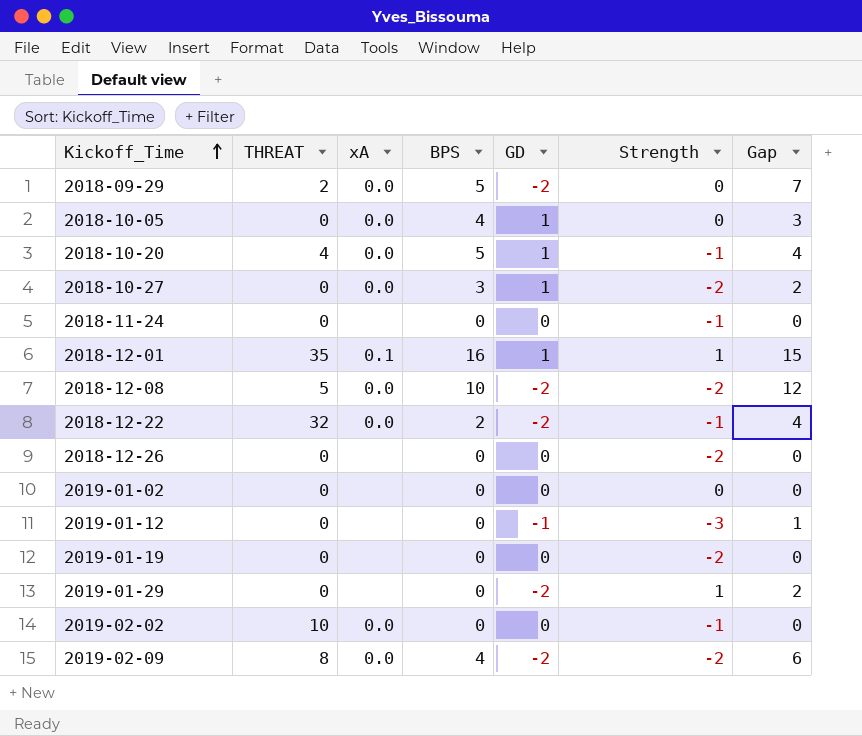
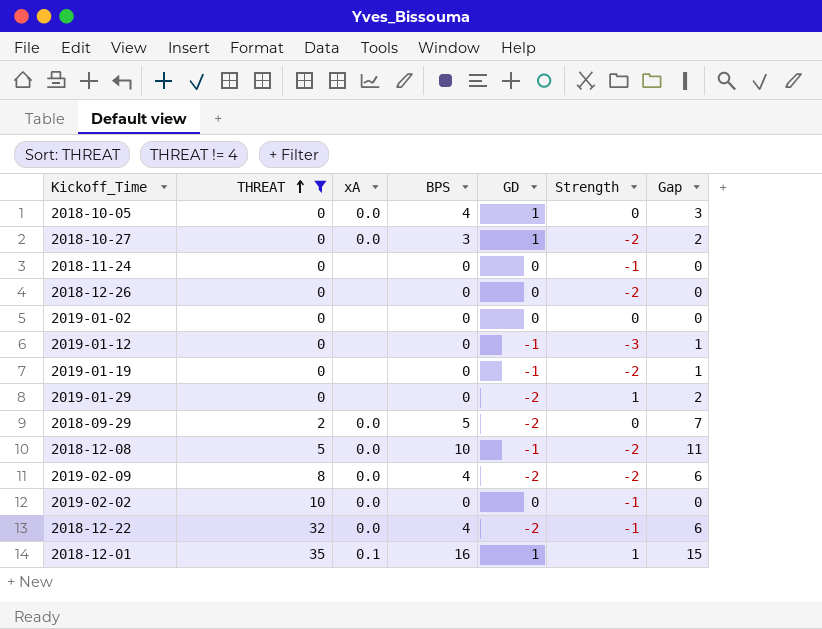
filter: none -> THREAT != 4
row order: Kickoff_Time ascending -> THREAT ascending
2019-01-19 | GD: 0 -> -1
2019-01-19 | Gap: 0 -> 1
2018-12-08 | GD: -2 -> -1
2018-12-08 | Gap: 12 -> 11
2018-12-22 | BPS: 2 -> 4
2018-12-22 | Gap: 4 -> 6

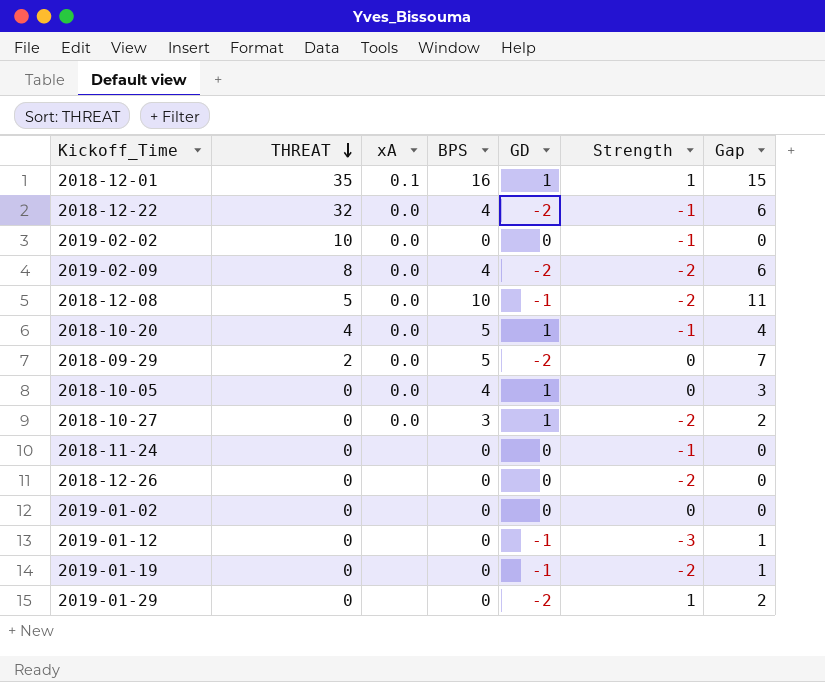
filter: THREAT != 4 -> none
row order: THREAT ascending -> THREAT descending

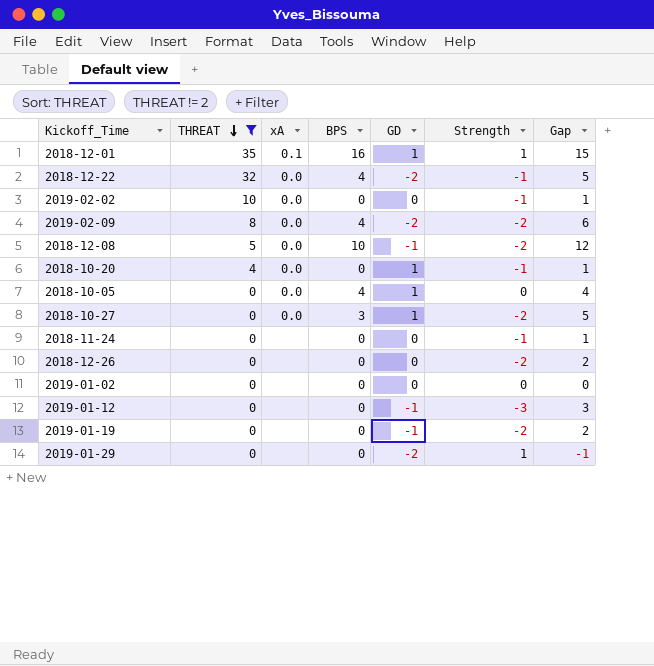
filter: none -> THREAT != 2
column Gap | formula: [BPS] - [GD] -> [BPS] - [Strength]
2018-10-20 | BPS: 5 -> 0

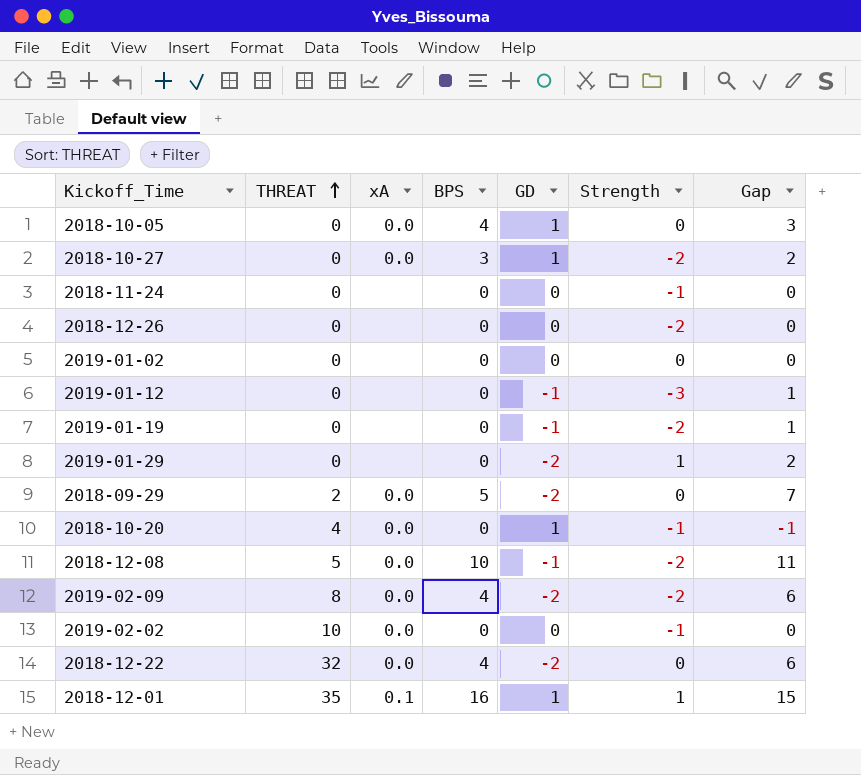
filter: THREAT != 2 -> none
row order: THREAT descending -> THREAT ascending
column Gap | formula: [BPS] - [Strength] -> [BPS] - [GD]
2018-12-22 | Strength: -1 -> 0

